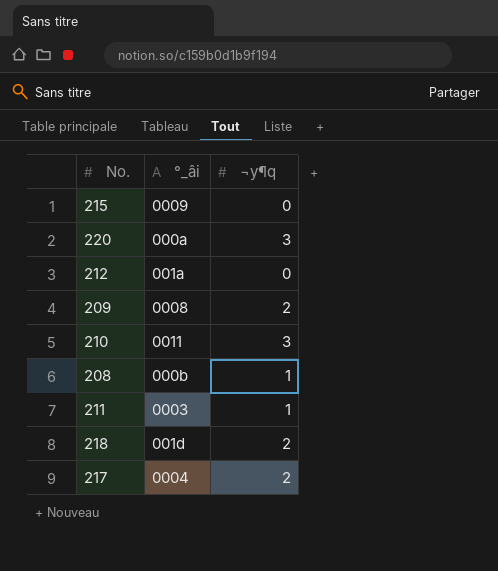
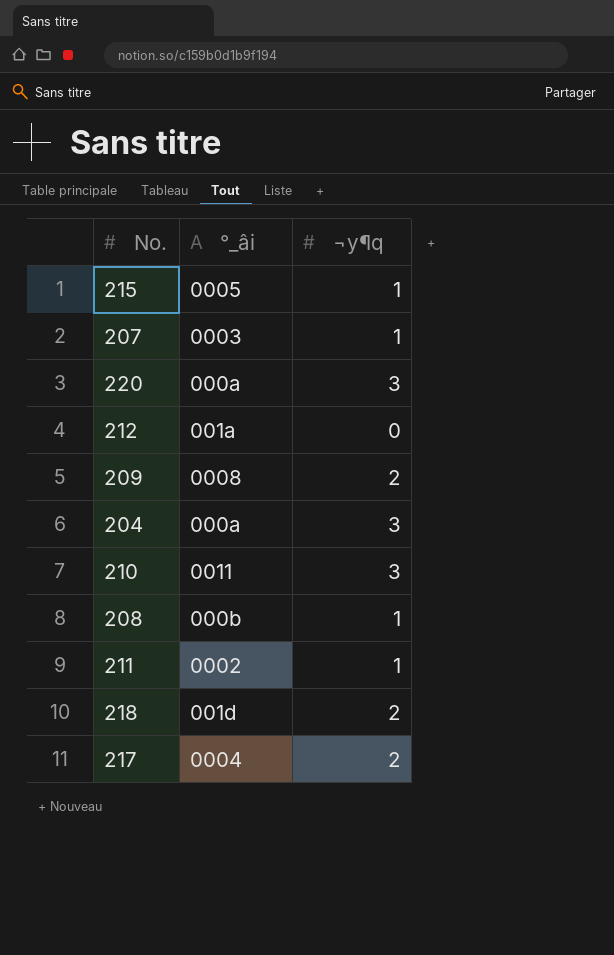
215 | °_âi: 0009 -> 0005
215 | ¬y¶q: 0 -> 1
row 207: none -> 0003 | 1
row 204: none -> 000a | 3
211 | °_âi: 0003 -> 0002

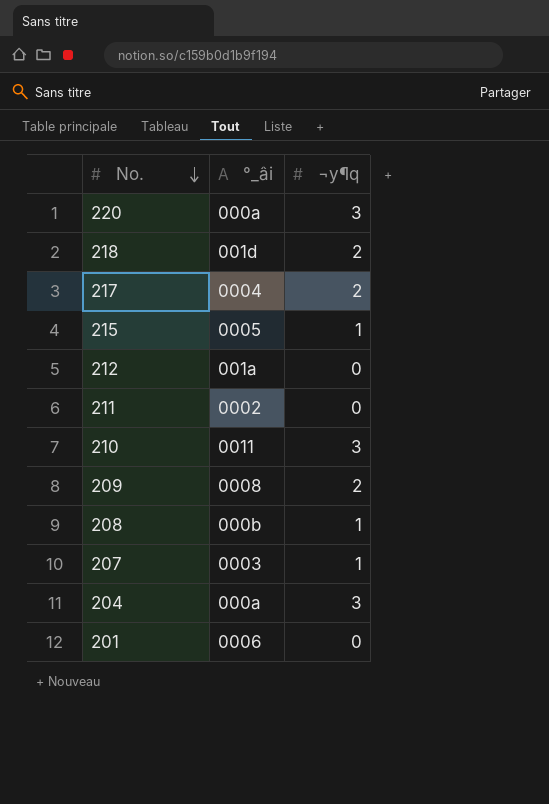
row order: none -> No. descending
211 | ¬y¶q: 1 -> 0
row 201: none -> 0006 | 0

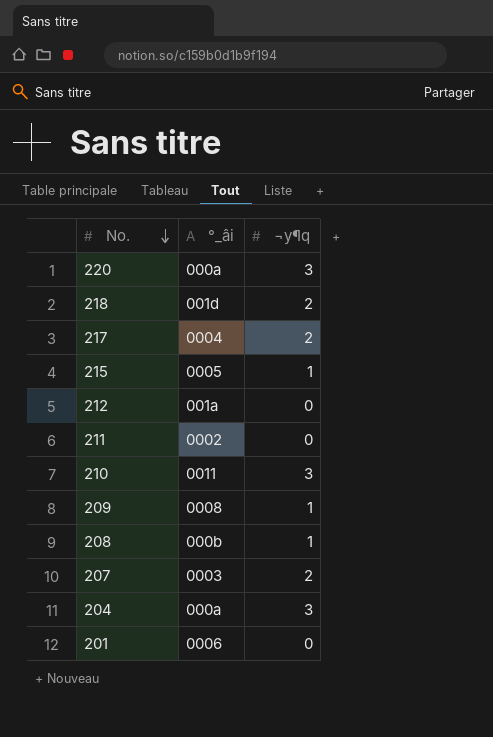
209 | ¬y¶q: 2 -> 1
207 | ¬y¶q: 1 -> 2

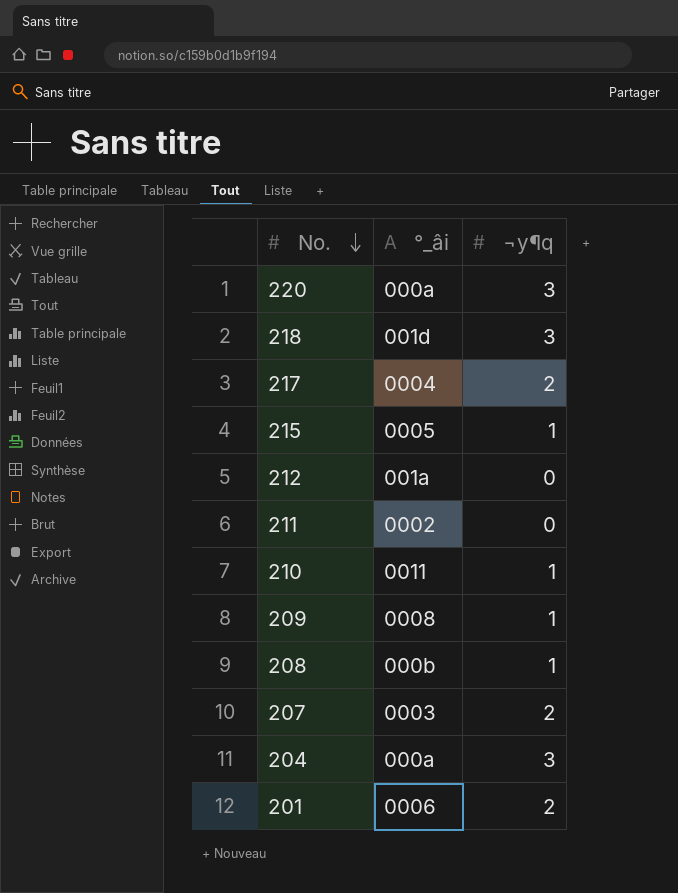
218 | ¬y¶q: 2 -> 3
210 | ¬y¶q: 3 -> 1
201 | ¬y¶q: 0 -> 2

